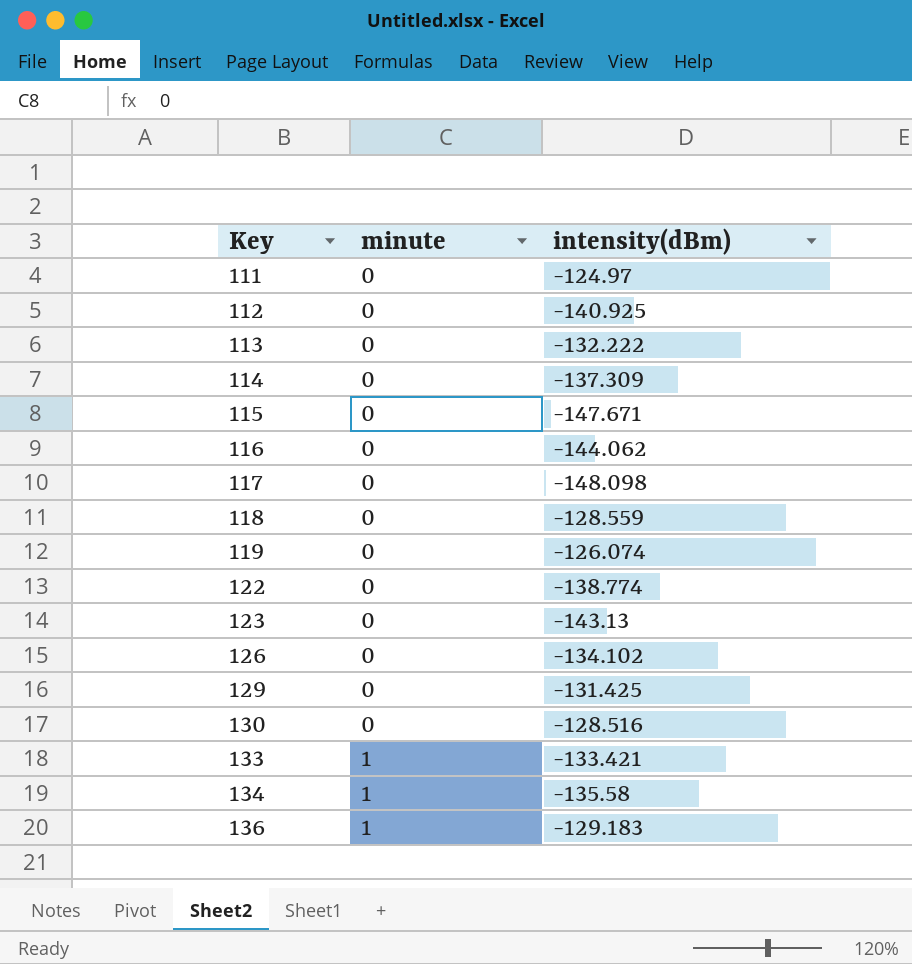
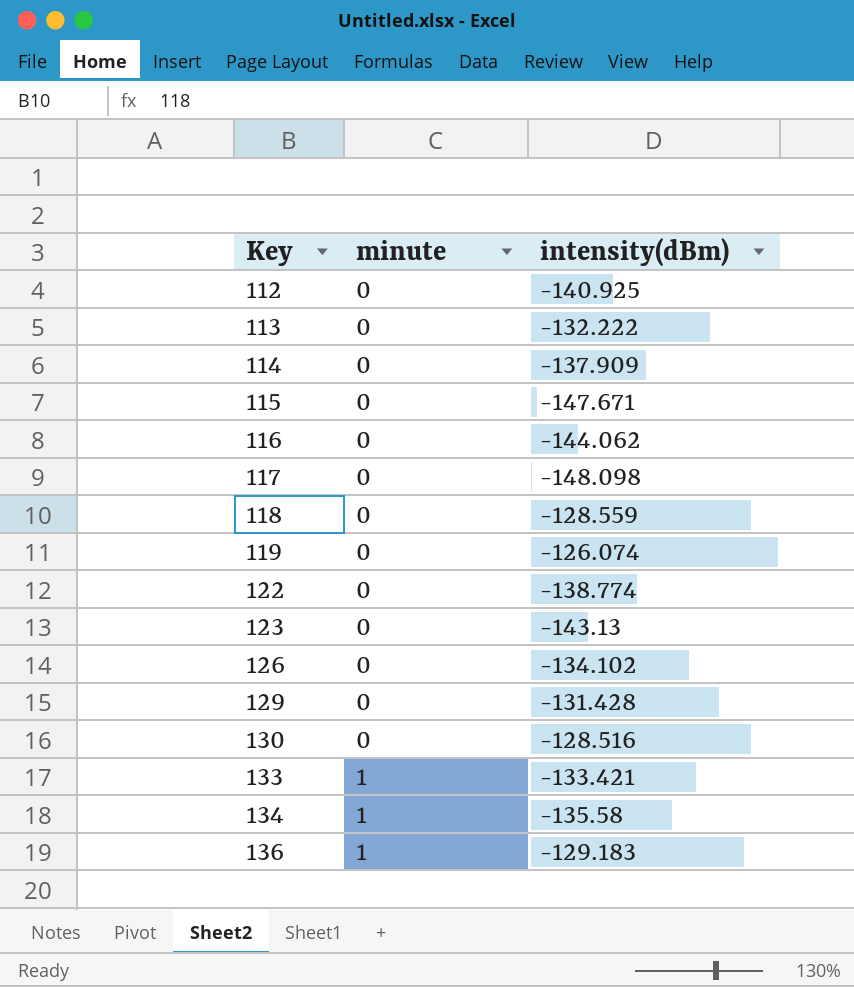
row 111: 0 | -124.97 -> none
114 | intensity(dBm): -137.309 -> -137.909
129 | intensity(dBm): -131.425 -> -131.428

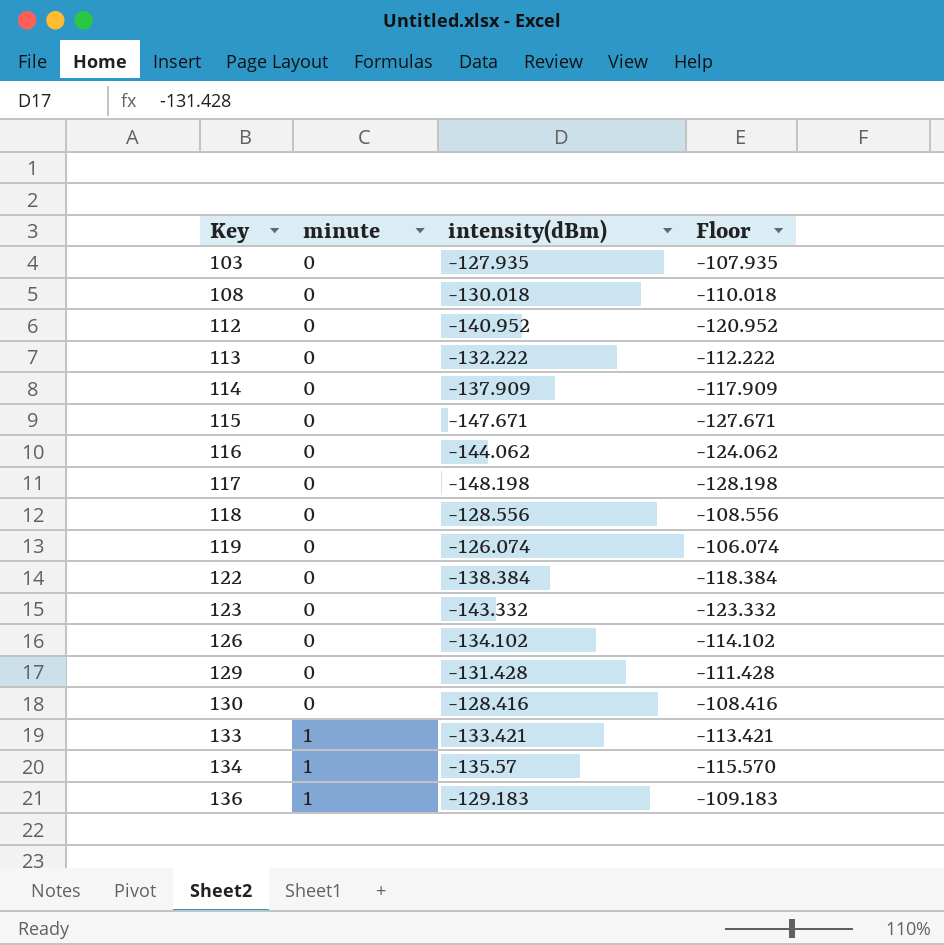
column Floor | formula: none -> [intensity(dBm)] + 20
row 103: none -> 0 | -127.935 | -107.935
row 108: none -> 0 | -130.018 | -110.018
112 | intensity(dBm): -140.925 -> -140.952
117 | intensity(dBm): -148.098 -> -148.198
118 | intensity(dBm): -128.559 -> -128.556
122 | intensity(dBm): -138.774 -> -138.384
123 | intensity(dBm): -143.13 -> -143.332
130 | intensity(dBm): -128.516 -> -128.416
134 | intensity(dBm): -135.58 -> -135.57

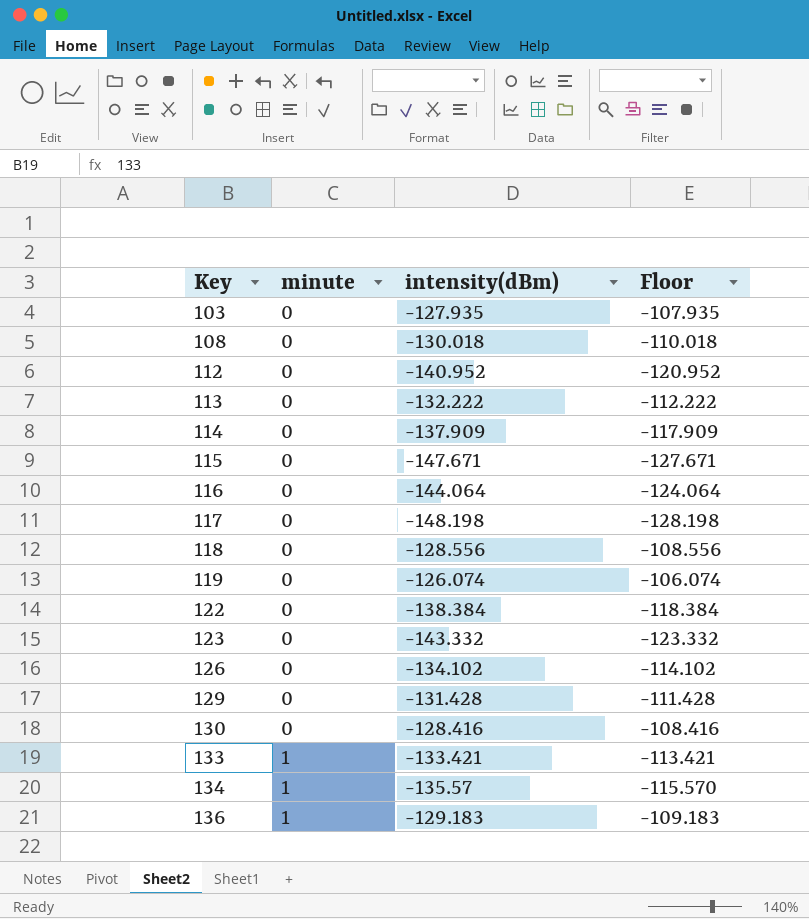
116 | intensity(dBm): -144.062 -> -144.064
116 | Floor: -124.062 -> -124.064

